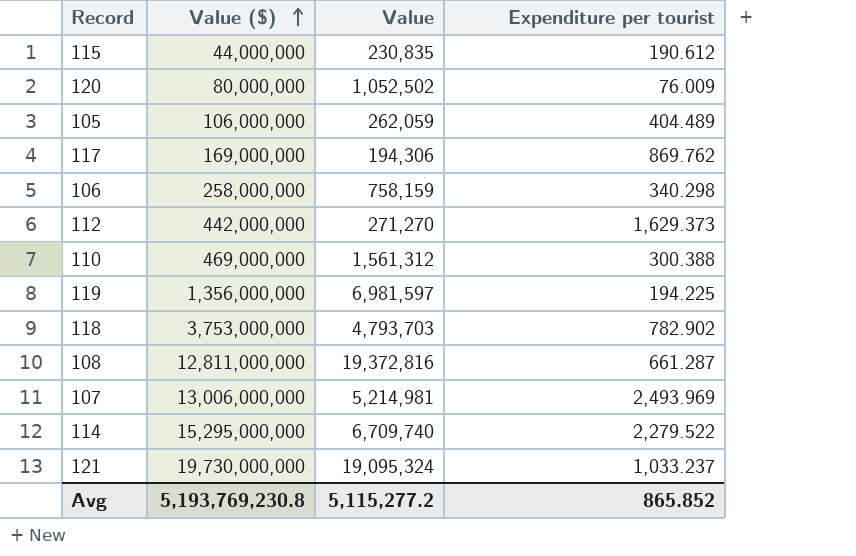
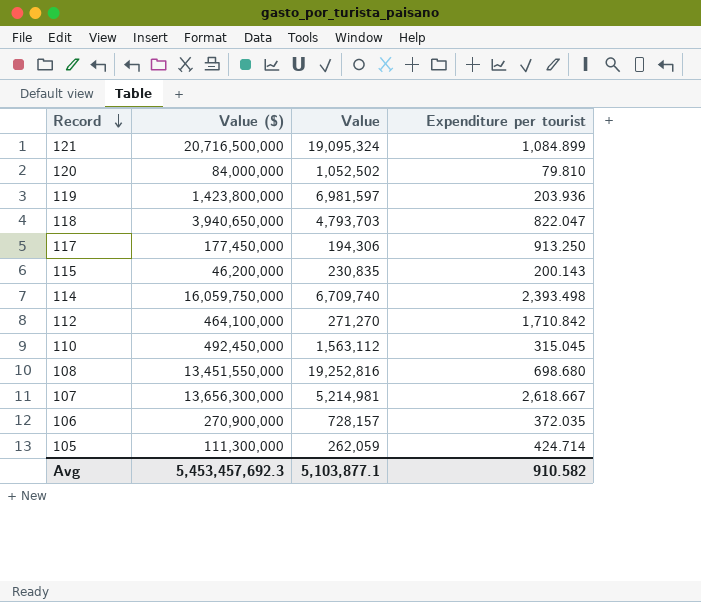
row order: Value ($) ascending -> Record descending
121 | Value ($): 19,730,000,000 -> 20,716,500,000
121 | Expenditure per tourist: 1,033.237 -> 1,084.899
120 | Value ($): 80,000,000 -> 84,000,000
120 | Expenditure per tourist: 76.009 -> 79.810
119 | Value ($): 1,356,000,000 -> 1,423,800,000
119 | Expenditure per tourist: 194.225 -> 203.936
118 | Value ($): 3,753,000,000 -> 3,940,650,000
118 | Expenditure per tourist: 782.902 -> 822.047
117 | Value ($): 169,000,000 -> 177,450,000
117 | Expenditure per tourist: 869.762 -> 913.250
115 | Value ($): 44,000,000 -> 46,200,000
115 | Expenditure per tourist: 190.612 -> 200.143
114 | Value ($): 15,295,000,000 -> 16,059,750,000
114 | Expenditure per tourist: 2,279.522 -> 2,393.498
112 | Value ($): 442,000,000 -> 464,100,000
112 | Expenditure per tourist: 1,629.373 -> 1,710.842
110 | Value ($): 469,000,000 -> 492,450,000
110 | Value: 1,561,312 -> 1,563,112
110 | Expenditure per tourist: 300.388 -> 315.045
108 | Value ($): 12,811,000,000 -> 13,451,550,000
108 | Value: 19,372,816 -> 19,252,816
108 | Expenditure per tourist: 661.287 -> 698.680
107 | Value ($): 13,006,000,000 -> 13,656,300,000
107 | Expenditure per tourist: 2,493.969 -> 2,618.667
106 | Value ($): 258,000,000 -> 270,900,000
106 | Value: 758,159 -> 728,157
106 | Expenditure per tourist: 340.298 -> 372.035
105 | Value ($): 106,000,000 -> 111,300,000
105 | Expenditure per tourist: 404.489 -> 424.714
Avg | Value ($): 5,193,769,230.8 -> 5,453,457,692.3
Avg | Value: 5,115,277.2 -> 5,103,877.1
Avg | Expenditure per tourist: 865.852 -> 910.582

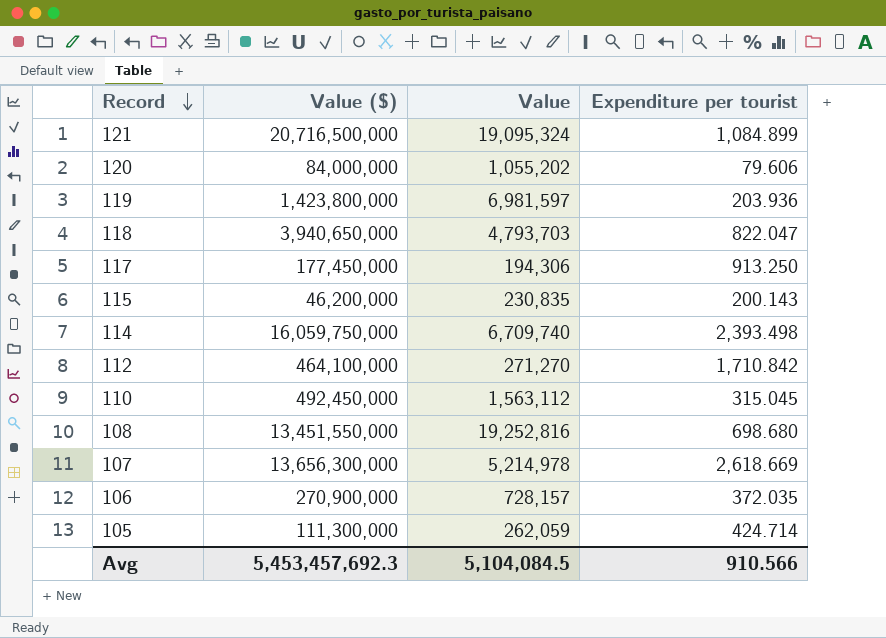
120 | Value: 1,052,502 -> 1,055,202
120 | Expenditure per tourist: 79.810 -> 79.606
107 | Value: 5,214,981 -> 5,214,978
107 | Expenditure per tourist: 2,618.667 -> 2,618.669
Avg | Value: 5,103,877.1 -> 5,104,084.5
Avg | Expenditure per tourist: 910.582 -> 910.566

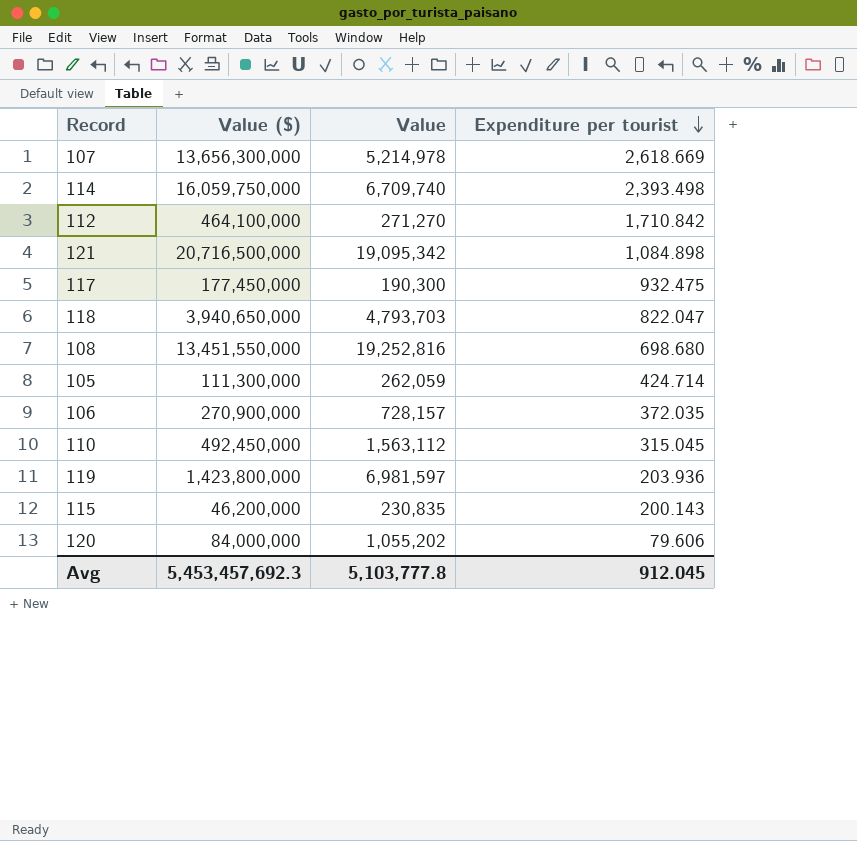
row order: Record descending -> Expenditure per tourist descending
121 | Value: 19,095,324 -> 19,095,342
121 | Expenditure per tourist: 1,084.899 -> 1,084.898
117 | Value: 194,306 -> 190,300
117 | Expenditure per tourist: 913.250 -> 932.475
Avg | Value: 5,104,084.5 -> 5,103,777.8
Avg | Expenditure per tourist: 910.566 -> 912.045

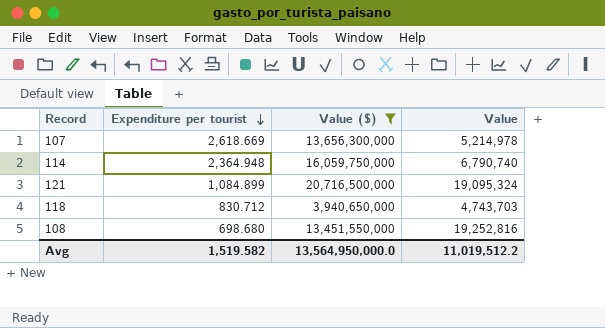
filter: none -> Value ($) >= 3,940,650,000
column Expenditure per tourist | position: 4 -> 2
114 | Expenditure per tourist: 2,393.498 -> 2,364.948
114 | Value: 6,709,740 -> 6,790,740
121 | Expenditure per tourist: 1,084.898 -> 1,084.899
121 | Value: 19,095,342 -> 19,095,324
118 | Expenditure per tourist: 822.047 -> 830.712
118 | Value: 4,793,703 -> 4,743,703
Avg | Expenditure per tourist: 912.045 -> 1,519.582
Avg | Value ($): 5,453,457,692.3 -> 13,564,950,000.0
Avg | Value: 5,103,777.8 -> 11,019,512.2

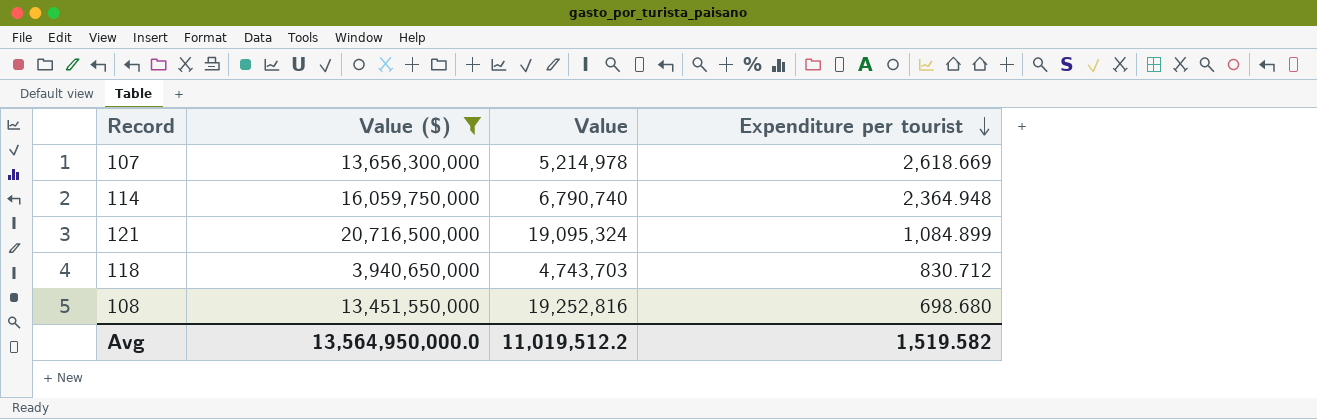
column Expenditure per tourist | position: 2 -> 4

